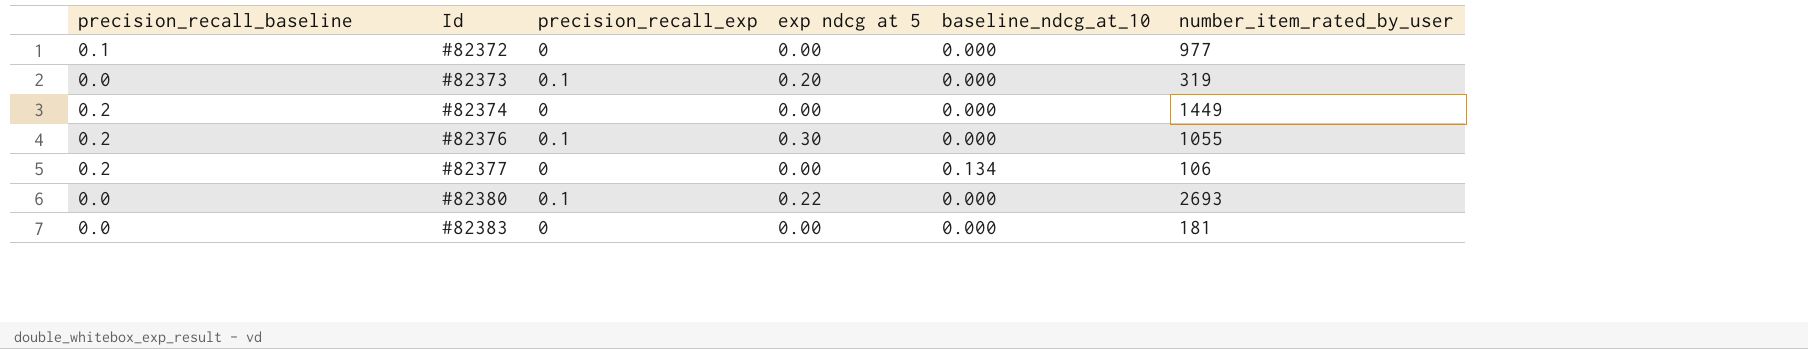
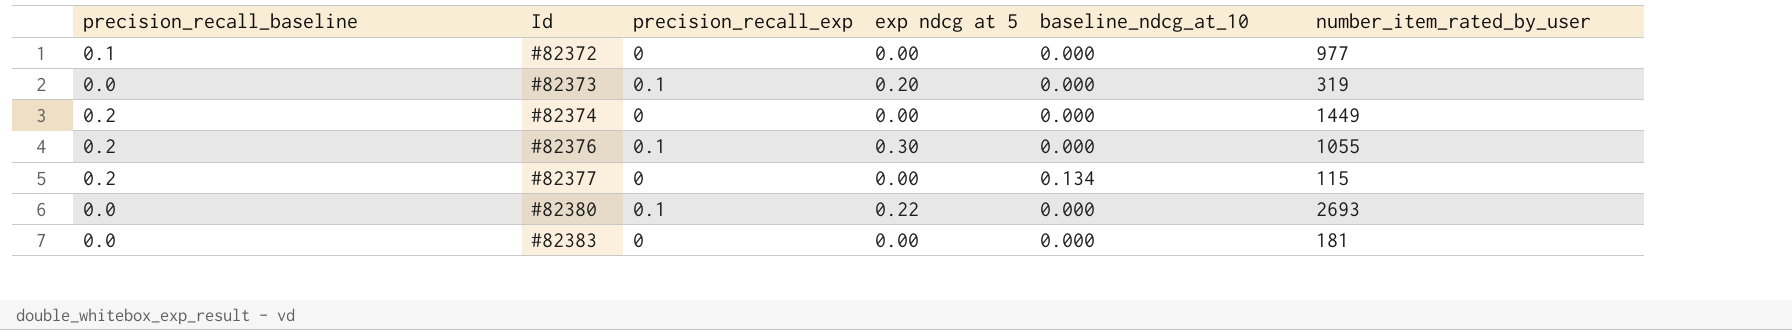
#82377 | number_item_rated_by_user: 106 -> 115

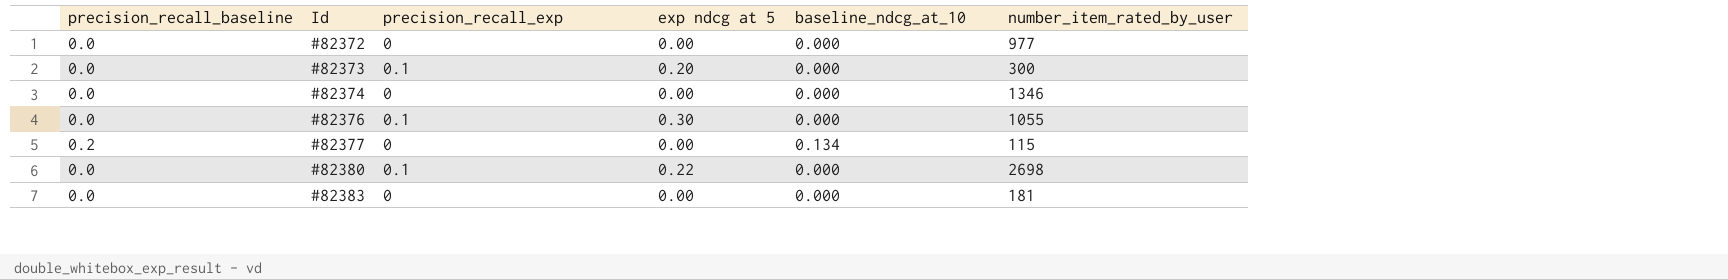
#82372 | precision_recall_baseline: 0.1 -> 0.0
#82373 | number_item_rated_by_user: 319 -> 300
#82374 | precision_recall_baseline: 0.2 -> 0.0
#82374 | number_item_rated_by_user: 1449 -> 1346
#82376 | precision_recall_baseline: 0.2 -> 0.0
#82380 | number_item_rated_by_user: 2693 -> 2698

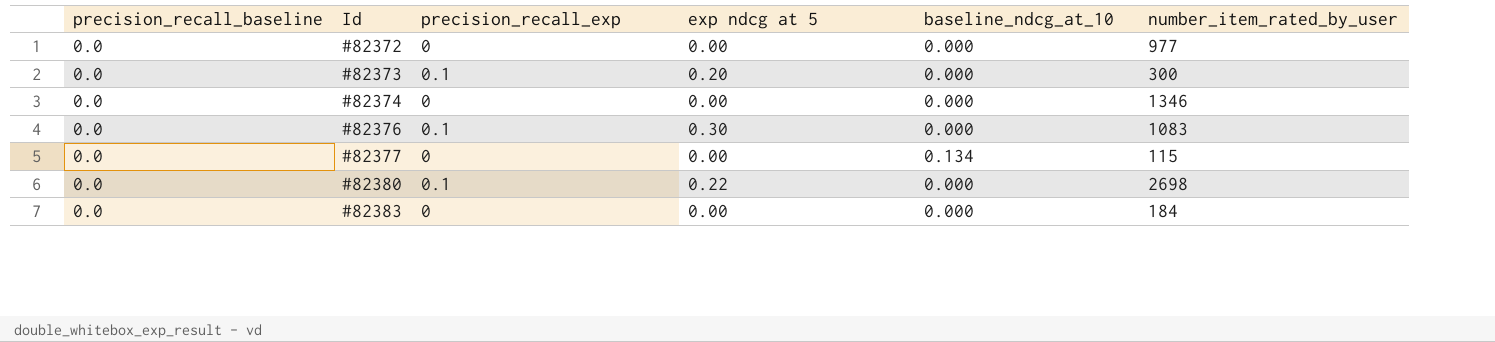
#82376 | number_item_rated_by_user: 1055 -> 1083
#82377 | precision_recall_baseline: 0.2 -> 0.0
#82383 | number_item_rated_by_user: 181 -> 184

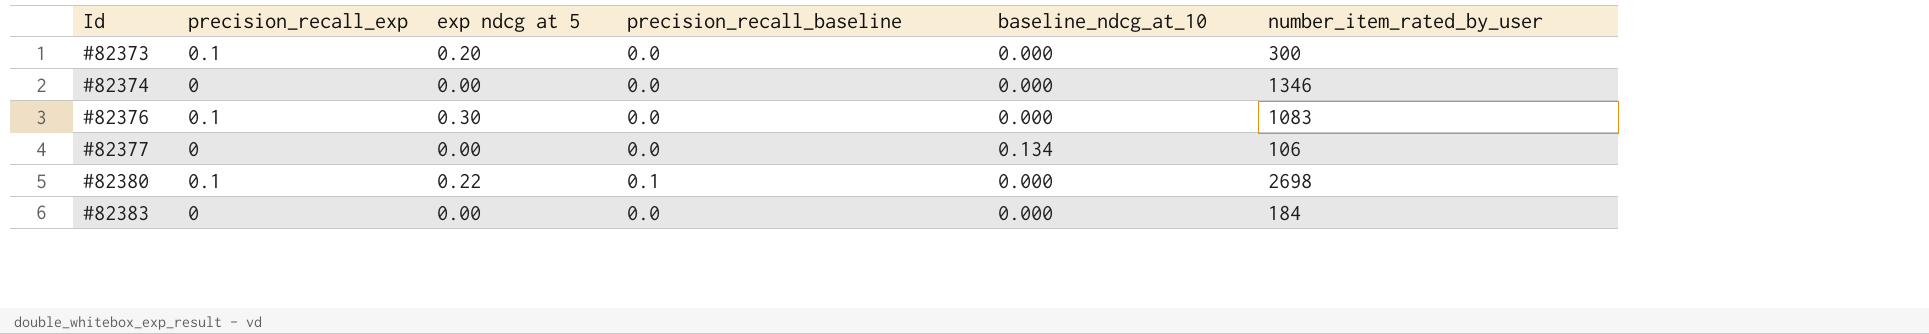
column precision_recall_baseline | position: 1 -> 4
row #82372: 0.0 | 0 | 0.00 | 0.000 | 977 -> none
#82377 | number_item_rated_by_user: 115 -> 106
#82380 | precision_recall_baseline: 0.0 -> 0.1

